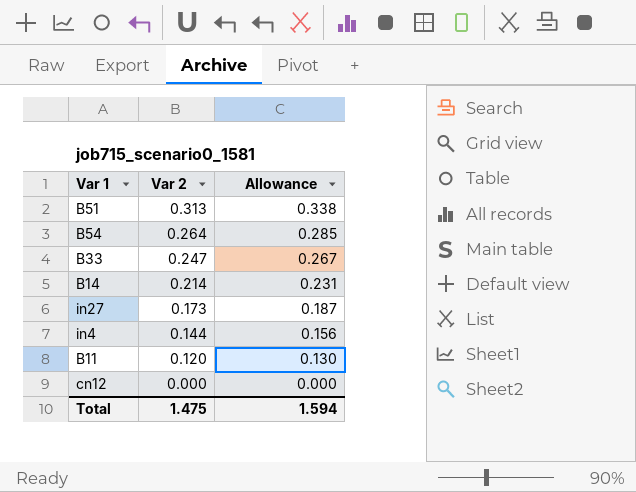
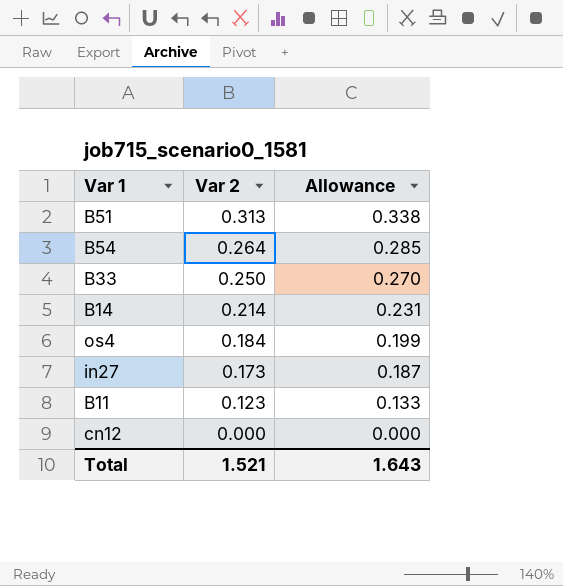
row in4: 0.144 | 0.156 -> none
B33 | Var 2: 0.247 -> 0.250
B33 | Allowance: 0.267 -> 0.270
row os4: none -> 0.184 | 0.199
B11 | Var 2: 0.120 -> 0.123
B11 | Allowance: 0.130 -> 0.133
Total | Var 2: 1.475 -> 1.521
Total | Allowance: 1.594 -> 1.643

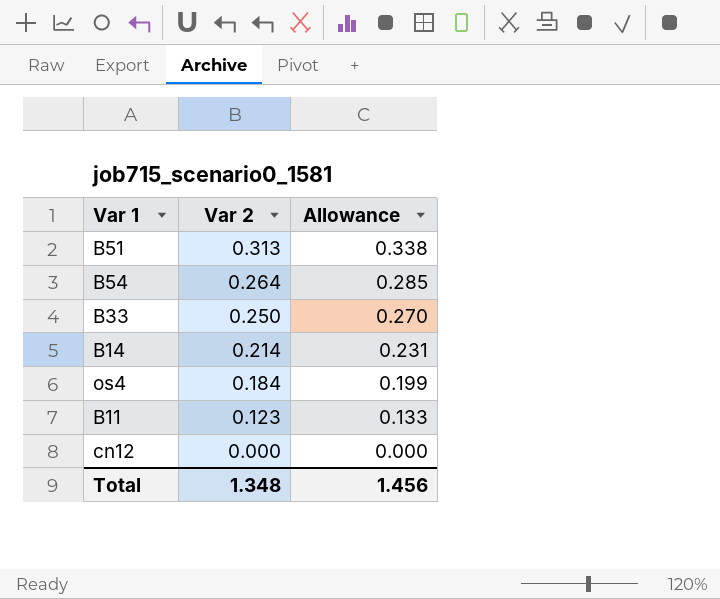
row in27: 0.173 | 0.187 -> none
Total | Var 2: 1.521 -> 1.348
Total | Allowance: 1.643 -> 1.456

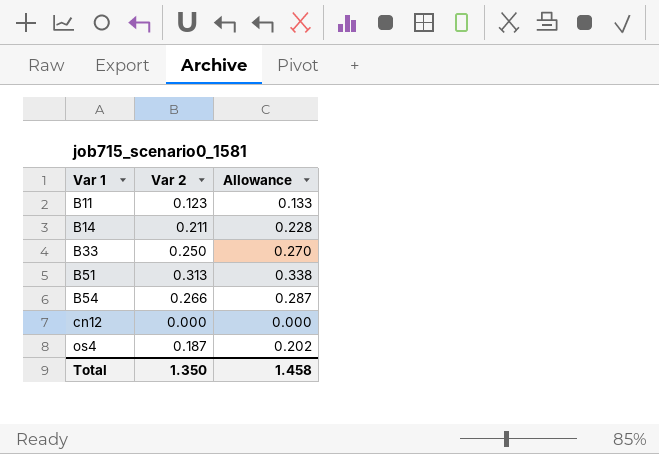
row order: Var 2 descending -> Var 1 ascending
B14 | Var 2: 0.214 -> 0.211
B14 | Allowance: 0.231 -> 0.228
B54 | Var 2: 0.264 -> 0.266
B54 | Allowance: 0.285 -> 0.287
os4 | Var 2: 0.184 -> 0.187
os4 | Allowance: 0.199 -> 0.202
Total | Var 2: 1.348 -> 1.350
Total | Allowance: 1.456 -> 1.458

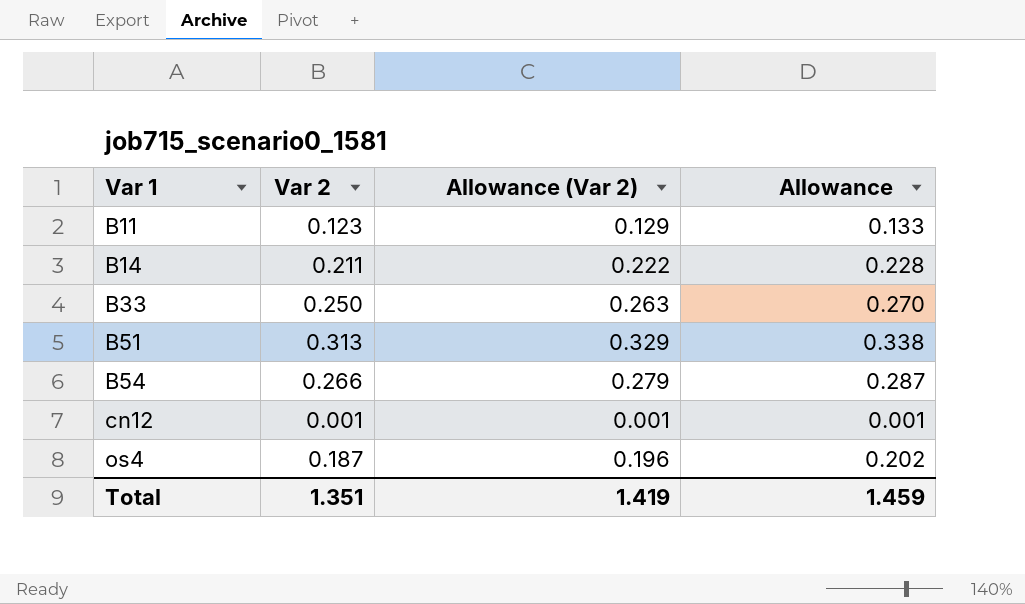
column Allowance (Var 2) | formula: none -> [Var 2] * 1.05
cn12 | Var 2: 0.000 -> 0.001
cn12 | Allowance: 0.000 -> 0.001
Total | Var 2: 1.350 -> 1.351
Total | Allowance: 1.458 -> 1.459

